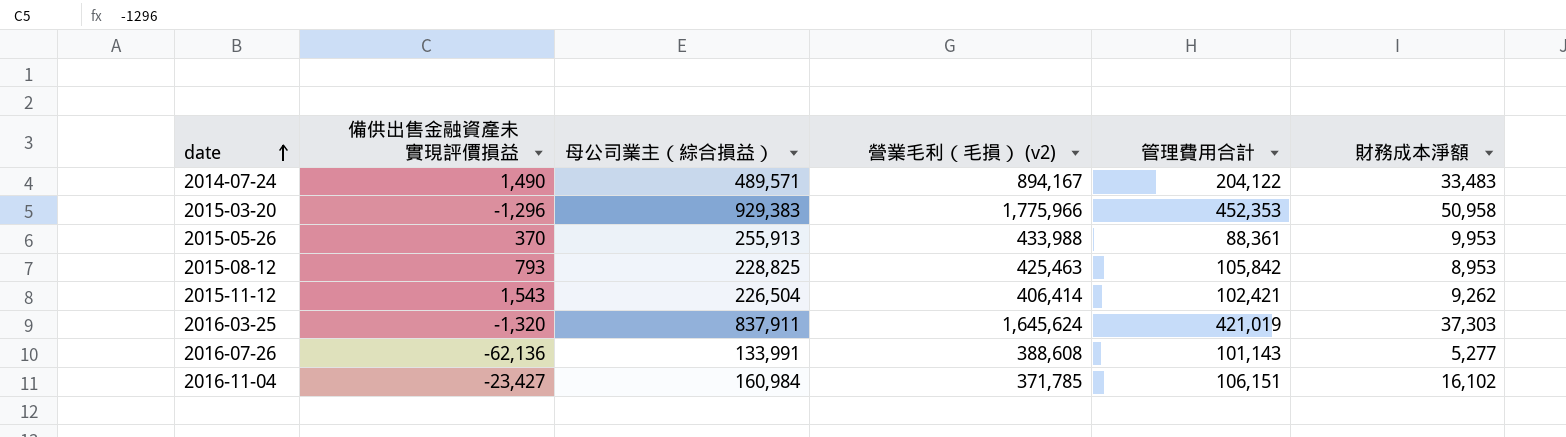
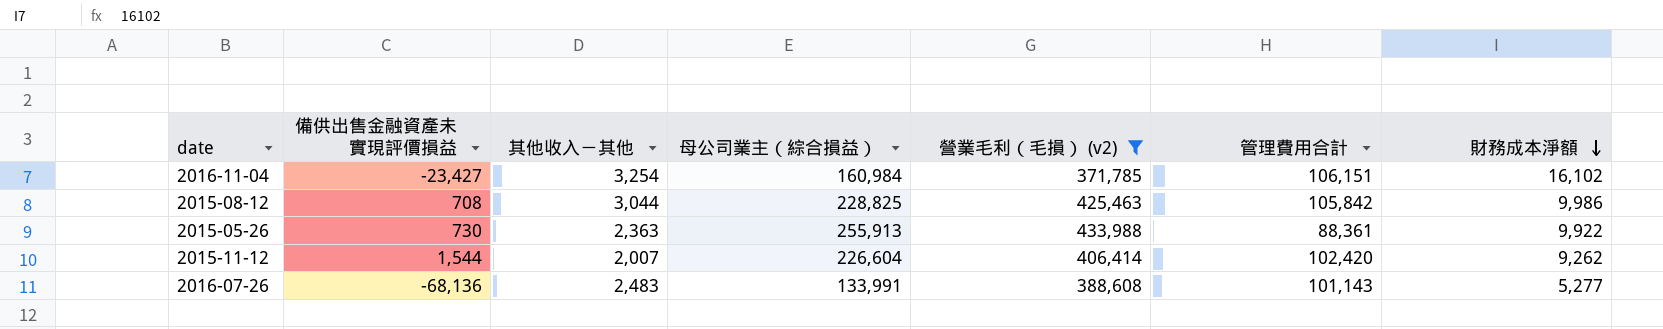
filter: none -> 營業毛利（毛損） (v2) <= 433,988
row order: date ascending -> 財務成本淨額 descending
column 其他收入－其他 | position: none -> 3
2015-08-12 | 備供出售金融資產未實現評價損益: 793 -> 708
2015-08-12 | 財務成本淨額: 8,953 -> 9,986
2015-05-26 | 備供出售金融資產未實現評價損益: 370 -> 730
2015-05-26 | 財務成本淨額: 9,953 -> 9,922
2015-11-12 | 備供出售金融資產未實現評價損益: 1,543 -> 1,544
2015-11-12 | 母公司業主（綜合損益）: 226,504 -> 226,604
2015-11-12 | 管理費用合計: 102,421 -> 102,420
2016-07-26 | 備供出售金融資產未實現評價損益: -62,136 -> -68,136

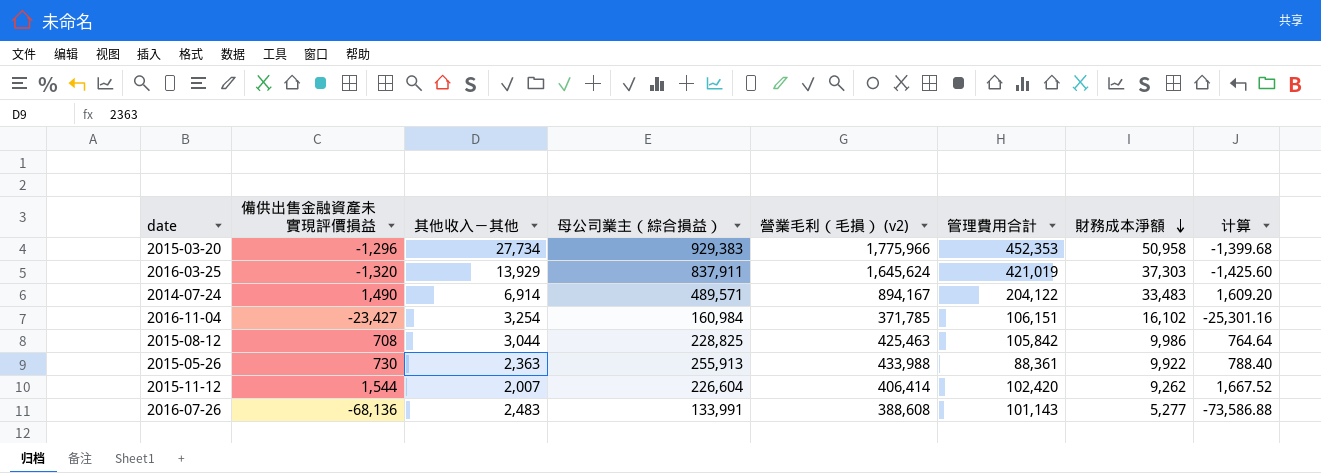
filter: 營業毛利（毛損） (v2) <= 433,988 -> none
column 计算 | formula: none -> [備供出售金融資產未實現評價損益] * 1.08

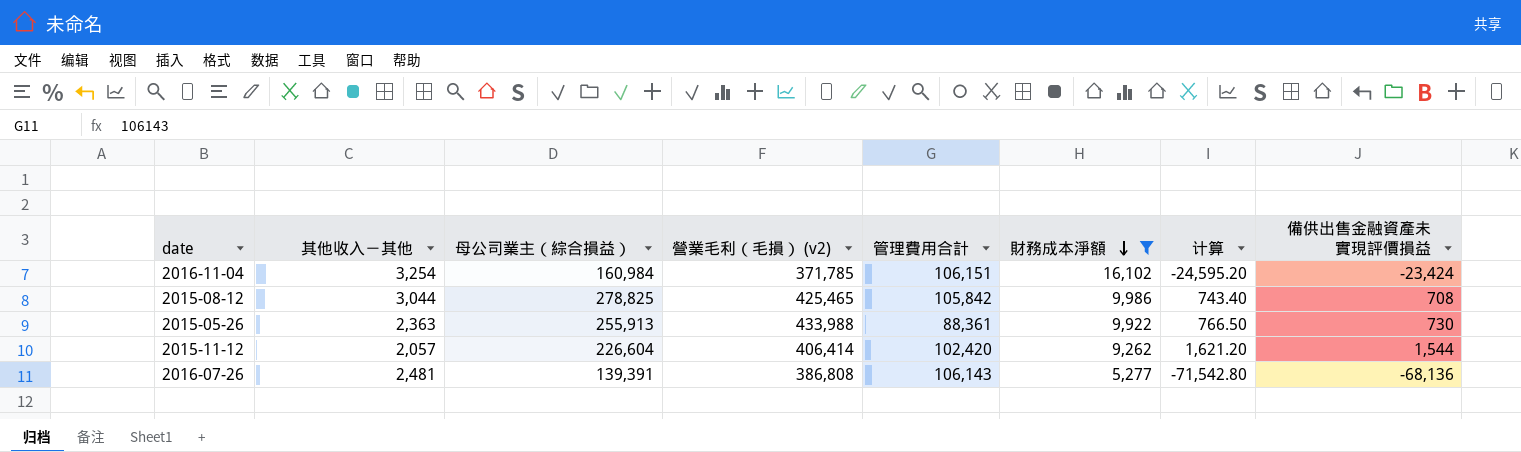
filter: none -> 財務成本淨額 <= 16,102
column 计算 | formula: [備供出售金融資產未實現評價損益] * 1.08 -> [備供出售金融資產未實現評價損益] * 1.05
column 備供出售金融資產未實現評價損益 | position: 2 -> 8
2016-11-04 | 備供出售金融資產未實現評價損益: -23,427 -> -23,424
2015-08-12 | 母公司業主（綜合損益）: 228,825 -> 278,825
2015-08-12 | 營業毛利（毛損） (v2): 425,463 -> 425,465
2015-11-12 | 其他收入－其他: 2,007 -> 2,057
2016-07-26 | 其他收入－其他: 2,483 -> 2,481
2016-07-26 | 母公司業主（綜合損益）: 133,991 -> 139,391
2016-07-26 | 營業毛利（毛損） (v2): 388,608 -> 386,808
2016-07-26 | 管理費用合計: 101,143 -> 106,143

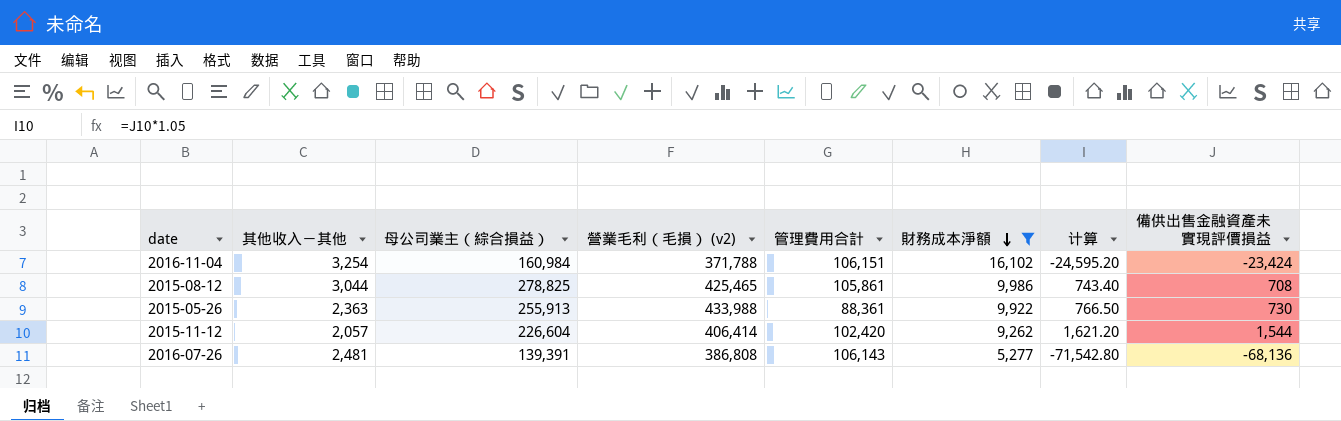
2016-11-04 | 營業毛利（毛損） (v2): 371,785 -> 371,788
2015-08-12 | 管理費用合計: 105,842 -> 105,861

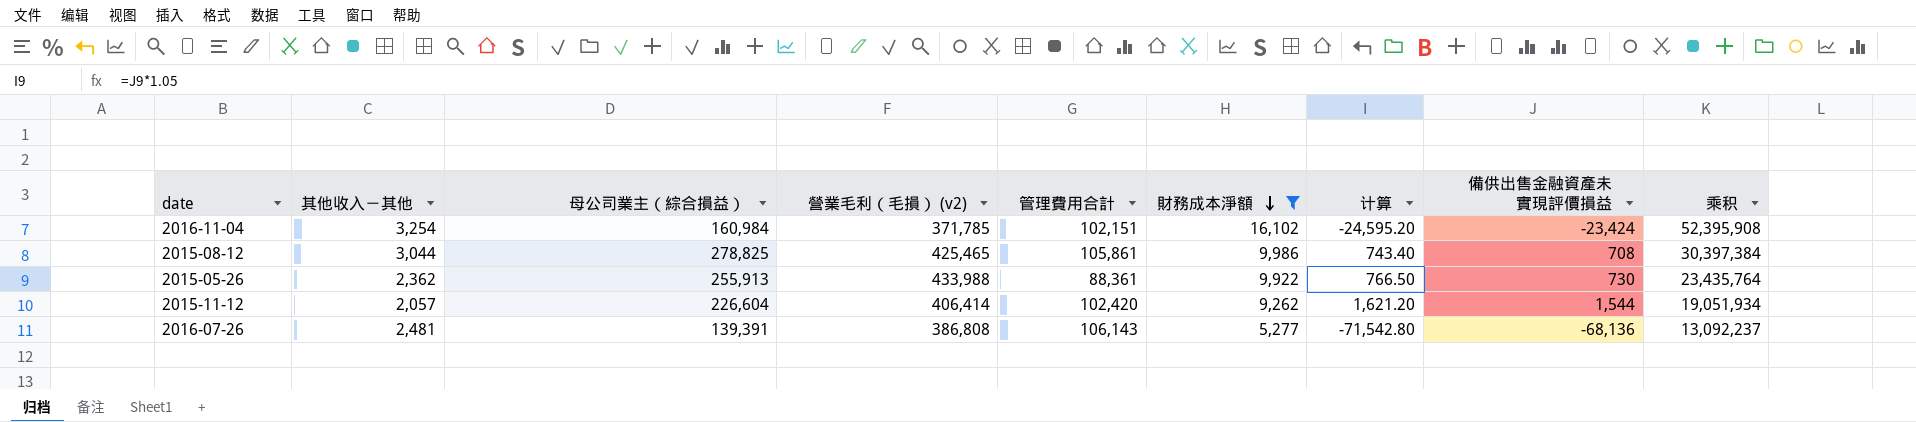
column 乘积 | formula: none -> [其他收入－其他] * [財務成本淨額]
2016-11-04 | 營業毛利（毛損） (v2): 371,788 -> 371,785
2016-11-04 | 管理費用合計: 106,151 -> 102,151
2015-05-26 | 其他收入－其他: 2,363 -> 2,362

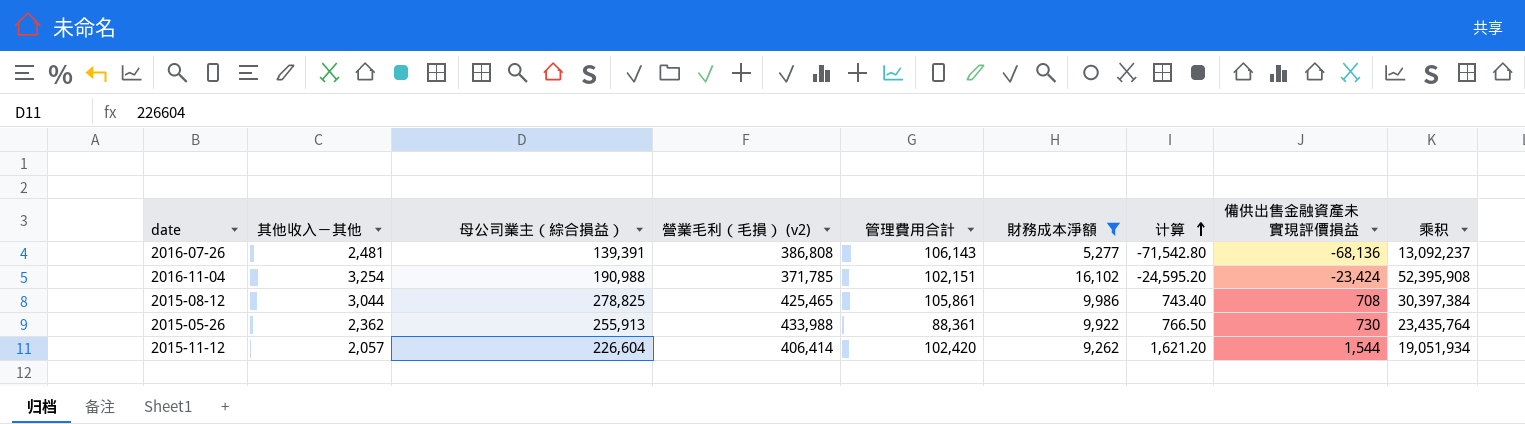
row order: 財務成本淨額 descending -> 计算 ascending
2016-11-04 | 母公司業主（綜合損益）: 160,984 -> 190,988

